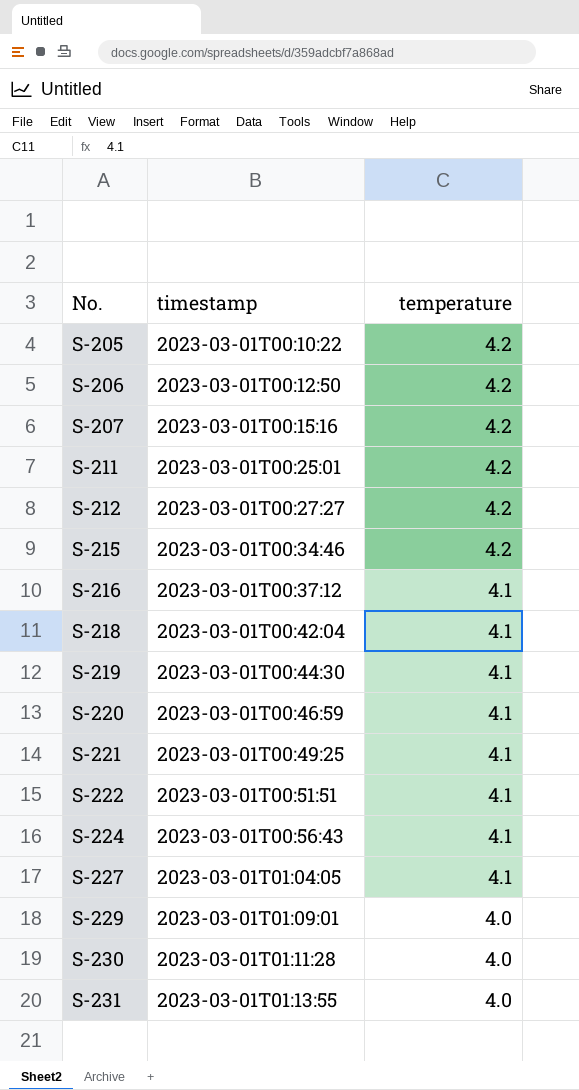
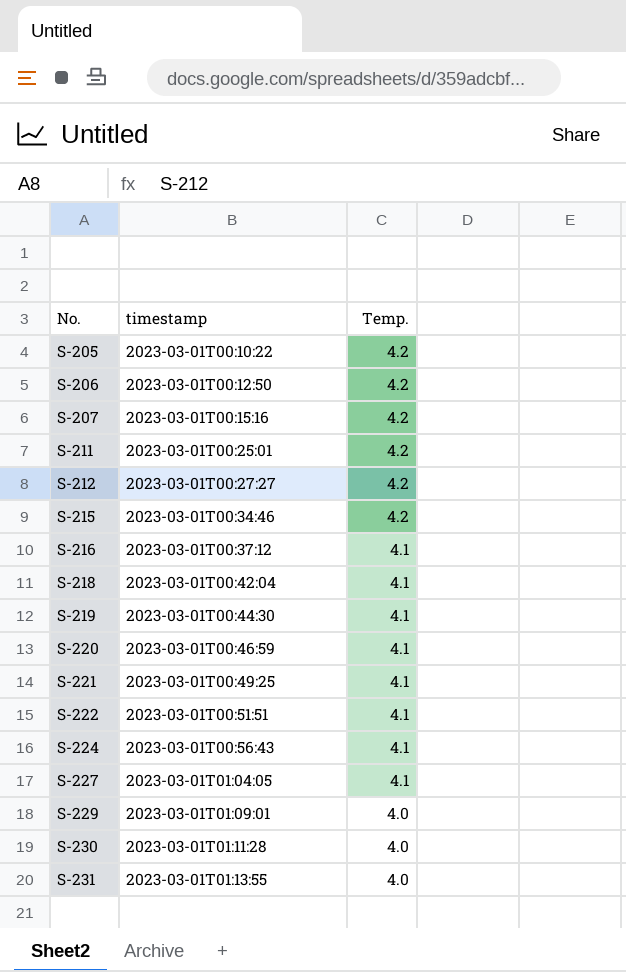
column name: temperature -> Temp.

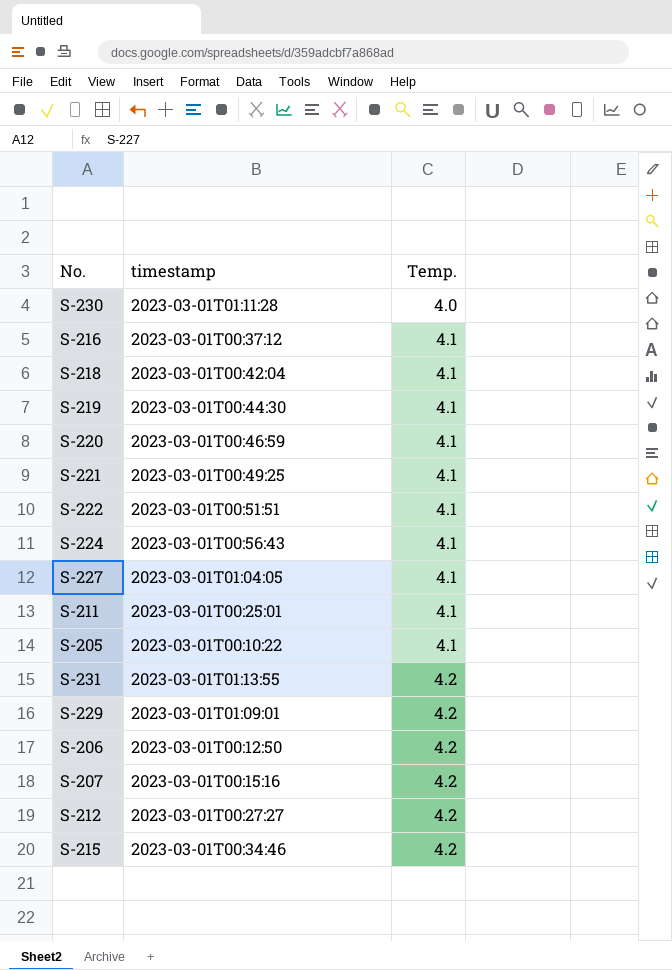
row order: No. ascending -> Temp. ascending
S-211 | Temp.: 4.2 -> 4.1
S-205 | Temp.: 4.2 -> 4.1
S-231 | Temp.: 4.0 -> 4.2
S-229 | Temp.: 4.0 -> 4.2

